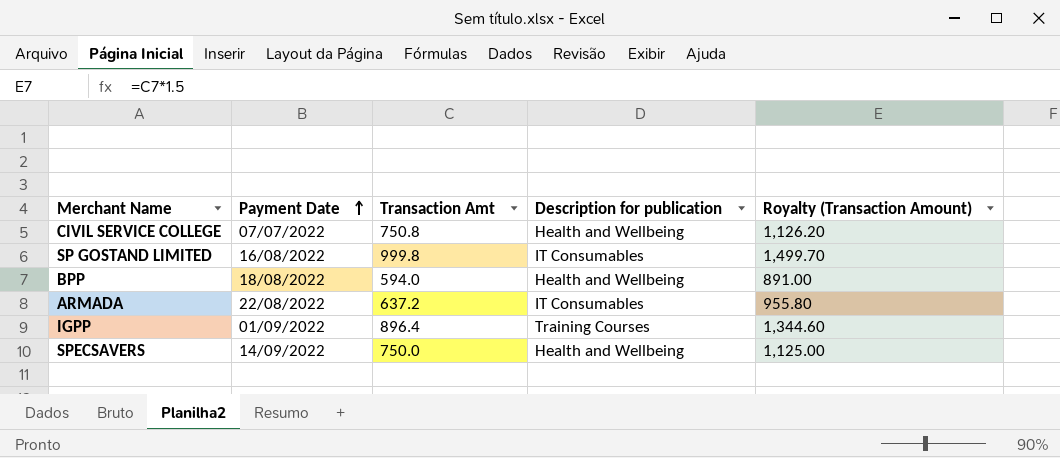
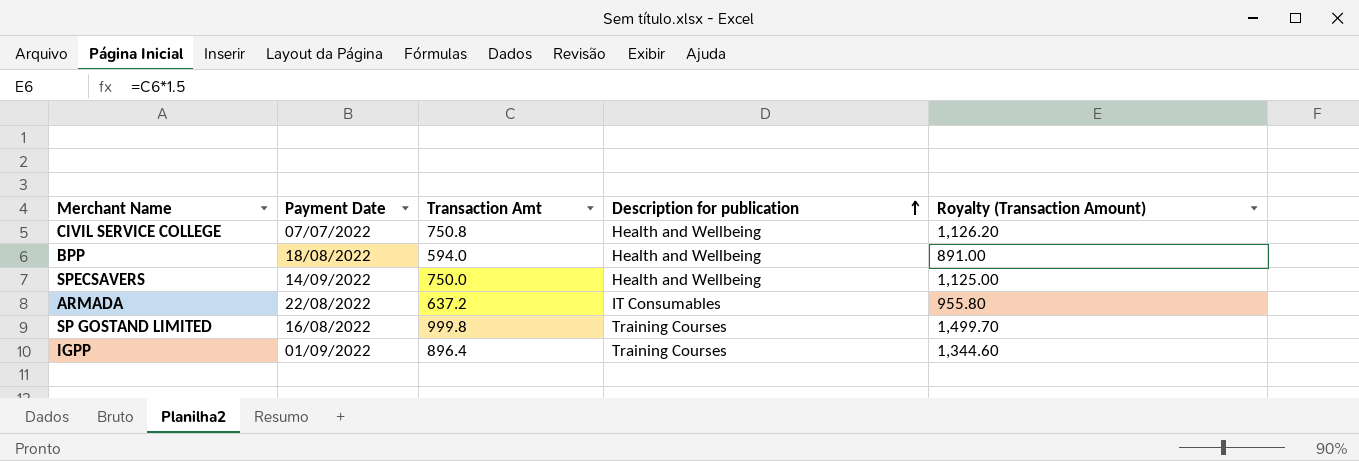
row order: Payment Date ascending -> Description for publication ascending
SP GOSTAND LIMITED | Description for publication: IT Consumables -> Training Courses

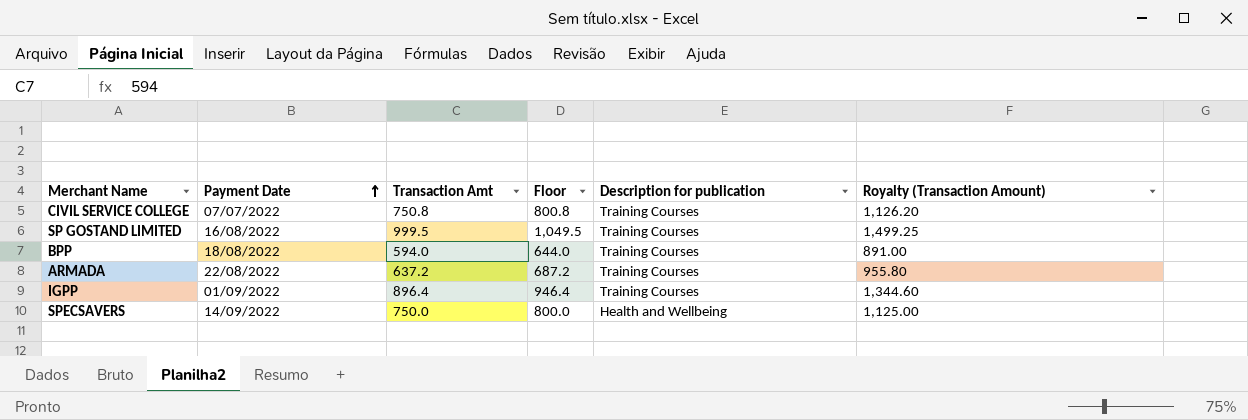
row order: Description for publication ascending -> Payment Date ascending
column Floor | formula: none -> [Transaction Amt] + 50
CIVIL SERVICE COLLEGE | Description for publication: Health and Wellbeing -> Training Courses
SP GOSTAND LIMITED | Transaction Amt: 999.8 -> 999.5
SP GOSTAND LIMITED | Royalty (Transaction Amount): 1,499.70 -> 1,499.25
BPP | Description for publication: Health and Wellbeing -> Training Courses
ARMADA | Description for publication: IT Consumables -> Training Courses

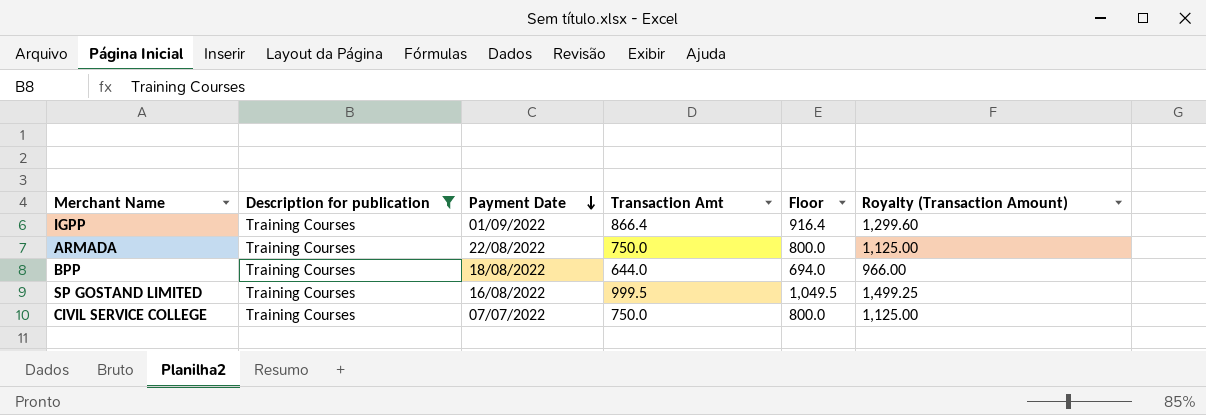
filter: none -> Description for publication = Training Courses
row order: Payment Date ascending -> Payment Date descending
column Description for publication | position: 5 -> 2
IGPP | Transaction Amt: 896.4 -> 866.4
IGPP | Floor: 946.4 -> 916.4
IGPP | Royalty (Transaction Amount): 1,344.60 -> 1,299.60
ARMADA | Transaction Amt: 637.2 -> 750.0
ARMADA | Floor: 687.2 -> 800.0
ARMADA | Royalty (Transaction Amount): 955.80 -> 1,125.00
BPP | Transaction Amt: 594.0 -> 644.0
BPP | Floor: 644.0 -> 694.0
BPP | Royalty (Transaction Amount): 891.00 -> 966.00
CIVIL SERVICE COLLEGE | Transaction Amt: 750.8 -> 750.0
CIVIL SERVICE COLLEGE | Floor: 800.8 -> 800.0
CIVIL SERVICE COLLEGE | Royalty (Transaction Amount): 1,126.20 -> 1,125.00

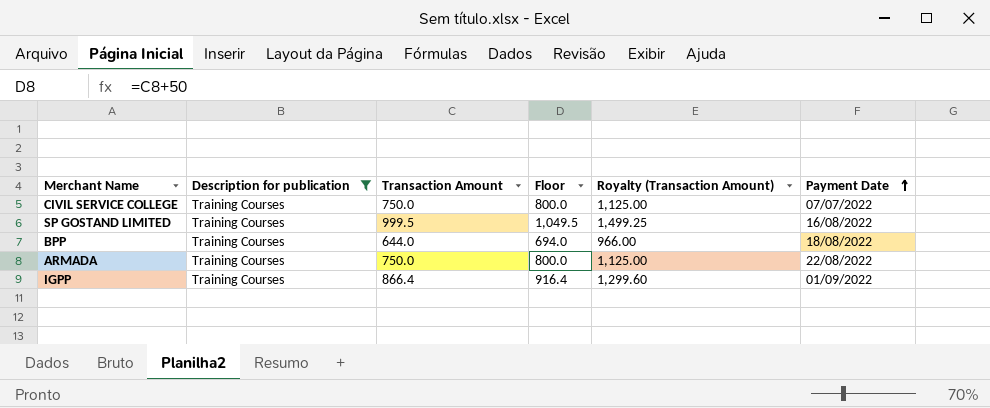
row order: Payment Date descending -> Payment Date ascending
column name: Transaction Amt -> Transaction Amount
column Payment Date | position: 3 -> 6

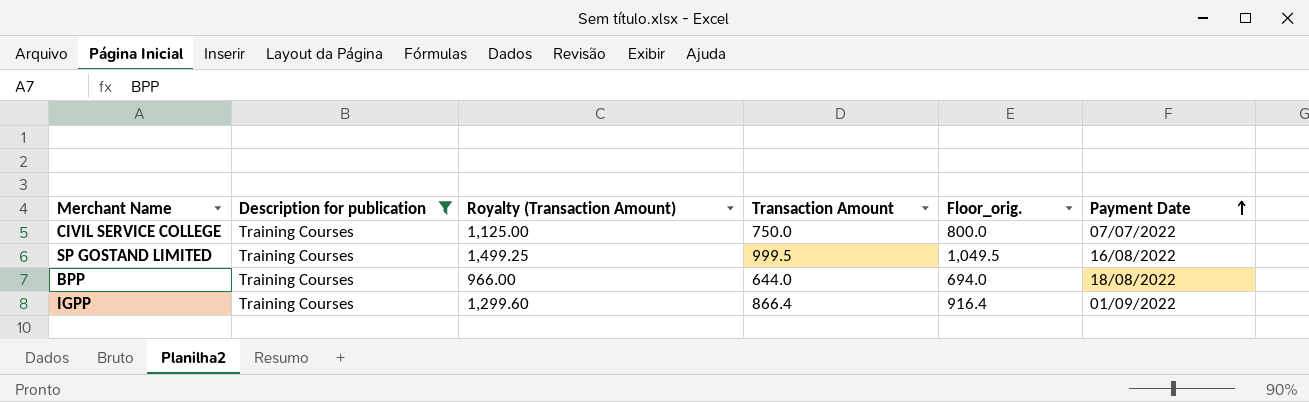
column Royalty (Transaction Amount) | position: 5 -> 3
column name: Floor -> Floor_orig.
row ARMADA: Training Courses | 750.0 | 800.0 | 1,125.00 | 22/08/2022 -> none

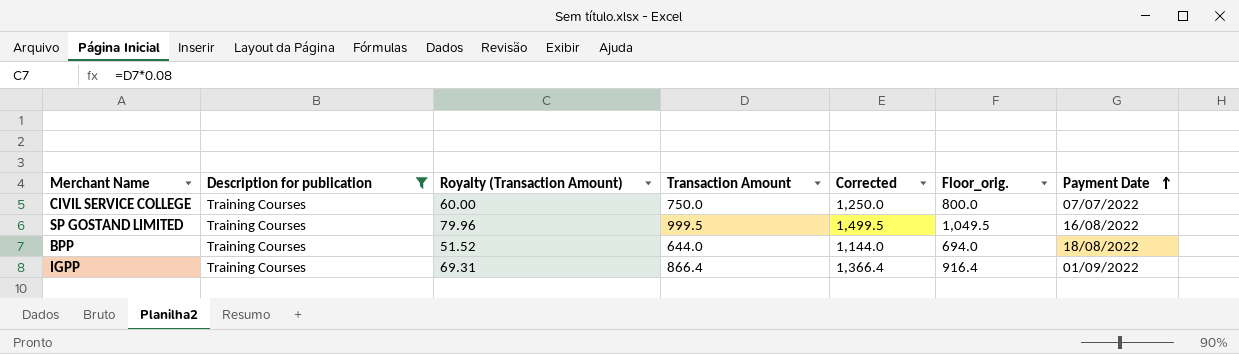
column Royalty (Transaction Amount) | formula: [Transaction Amount] * 1.5 -> [Transaction Amount] * 0.08
column Corrected | formula: none -> [Transaction Amount] + 500

